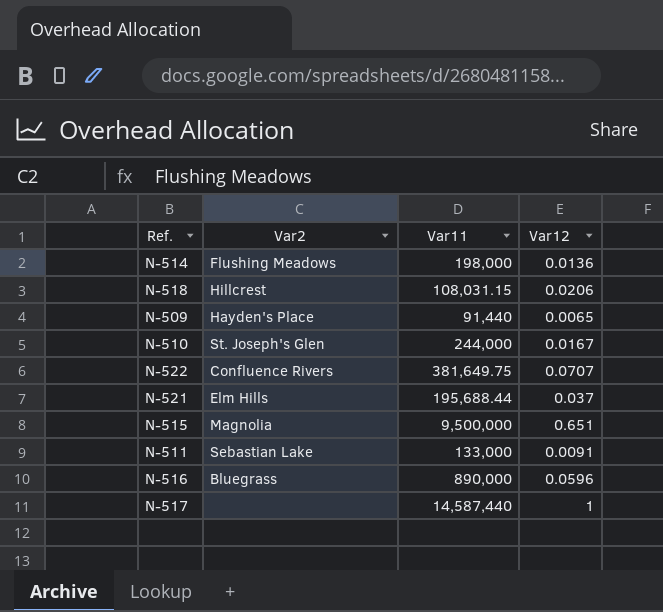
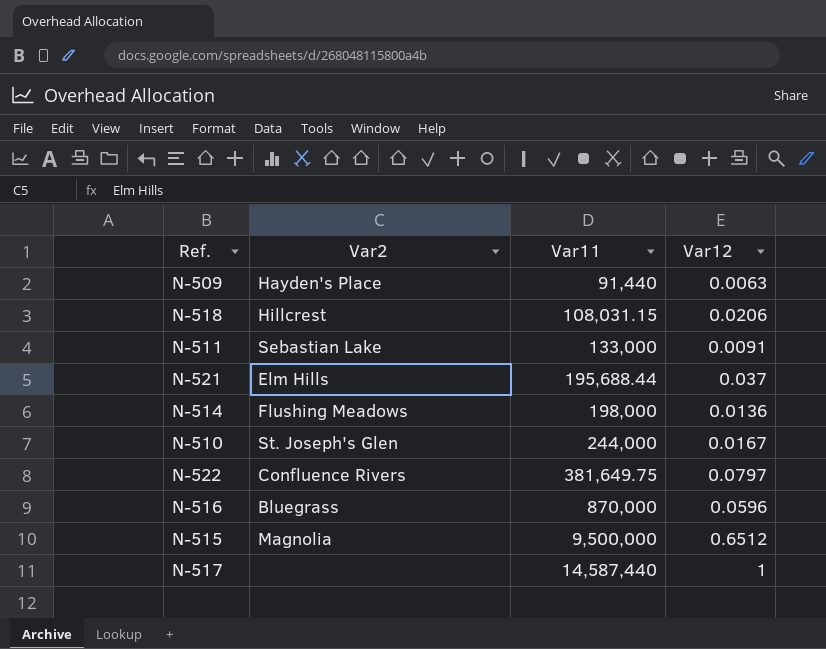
row order: none -> Var11 ascending
N-509 | Var12: 0.0065 -> 0.0063
N-522 | Var12: 0.0707 -> 0.0797
N-516 | Var11: 890,000 -> 870,000
N-515 | Var12: 0.651 -> 0.6512

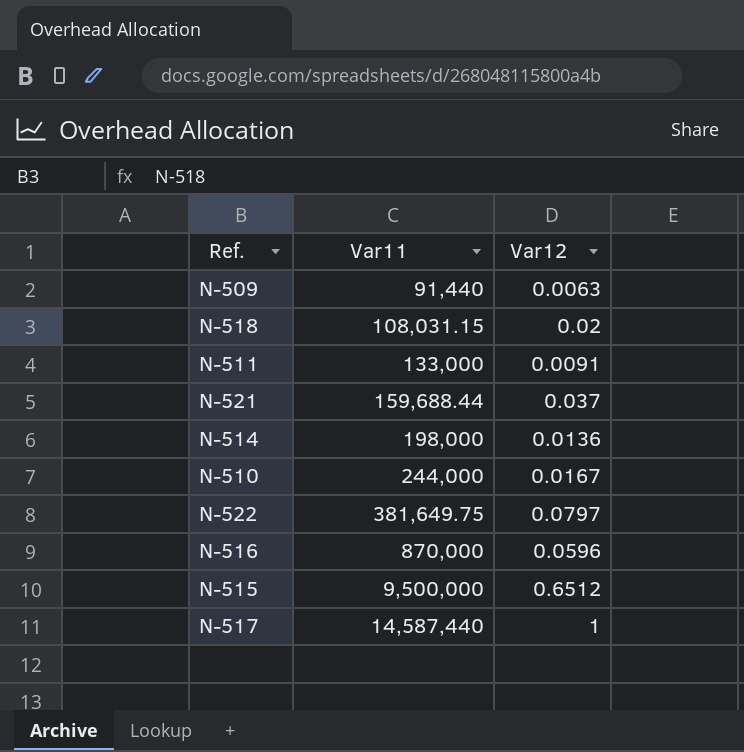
column Var2 | position: 2 -> none
N-518 | Var12: 0.0206 -> 0.02
N-521 | Var11: 195,688.44 -> 159,688.44

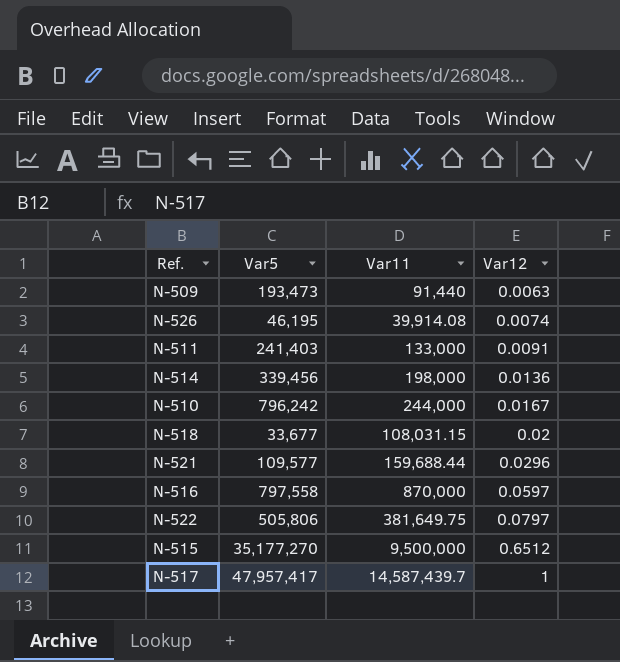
row order: Var11 ascending -> Var12 ascending
column Var5 | position: none -> 2
row N-526: none -> 46,195 | 39,914.08 | 0.0074
N-521 | Var12: 0.037 -> 0.0296
N-516 | Var12: 0.0596 -> 0.0597
N-517 | Var11: 14,587,440 -> 14,587,439.7

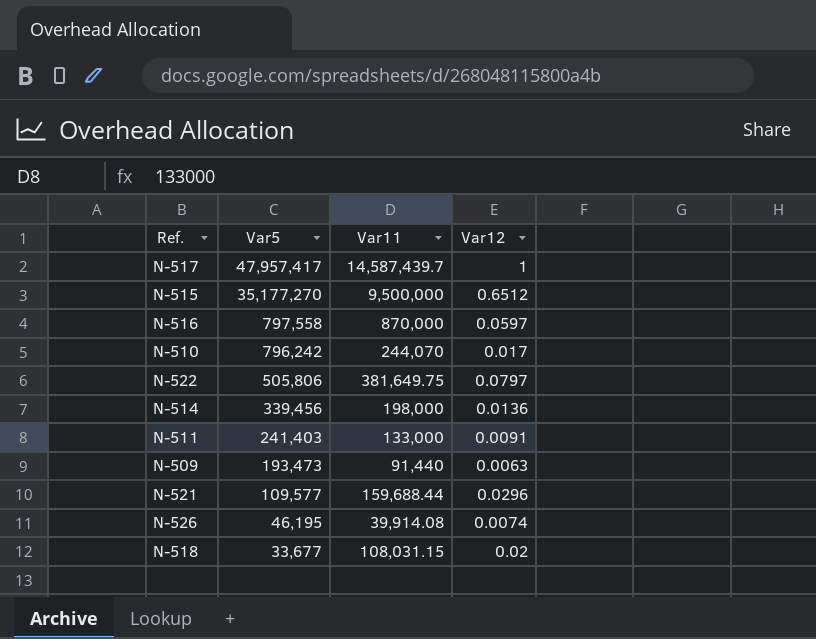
row order: Var12 ascending -> Var5 descending
N-510 | Var11: 244,000 -> 244,070
N-510 | Var12: 0.0167 -> 0.017

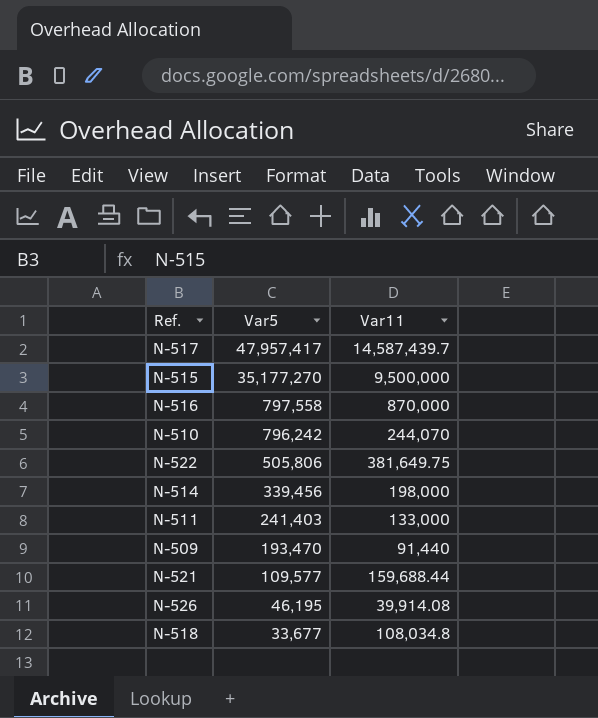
column Var12 | position: 4 -> none
N-509 | Var5: 193,473 -> 193,470
N-518 | Var11: 108,031.15 -> 108,034.8

